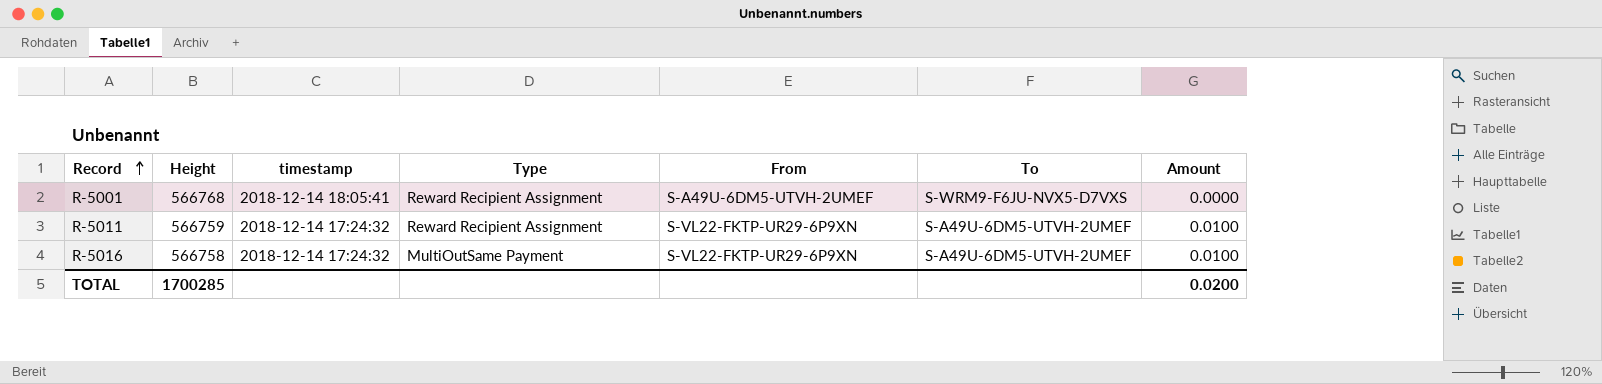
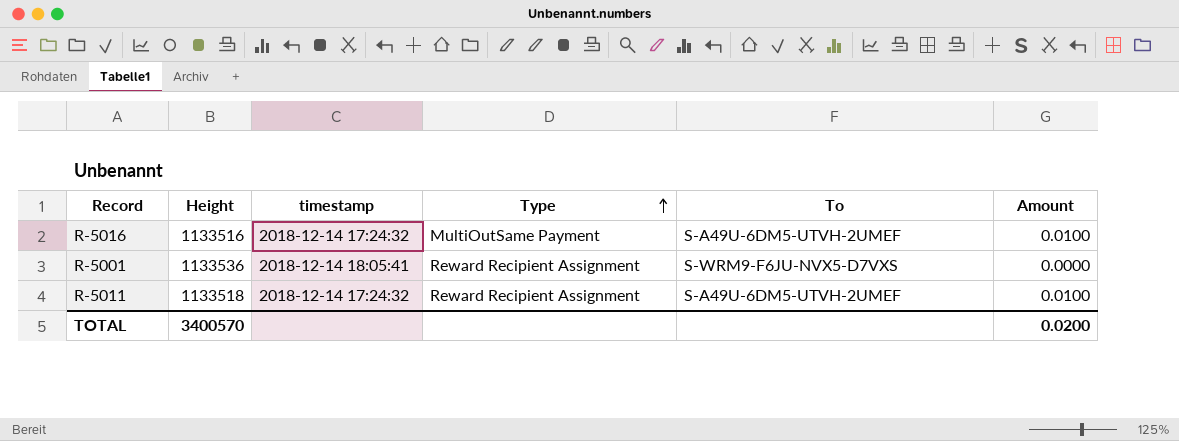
row order: Record ascending -> Type ascending
column From | position: 5 -> none
R-5016 | Height: 566758 -> 1133516
R-5001 | Height: 566768 -> 1133536
R-5011 | Height: 566759 -> 1133518
TOTAL | Height: 1700285 -> 3400570

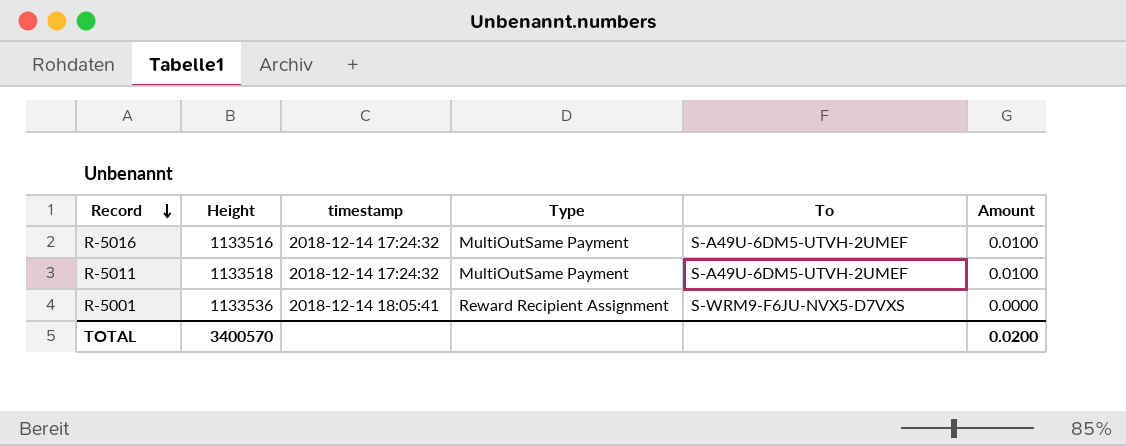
row order: Type ascending -> Record descending
R-5011 | Type: Reward Recipient Assignment -> MultiOutSame Payment

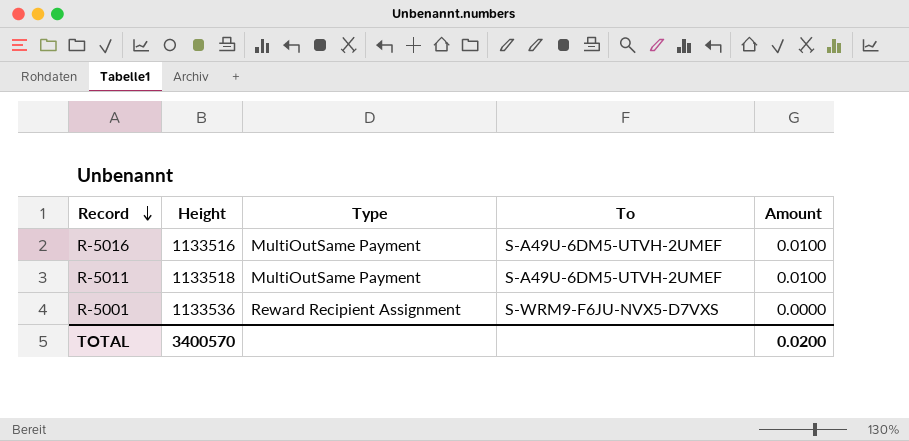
column timestamp | position: 3 -> none

